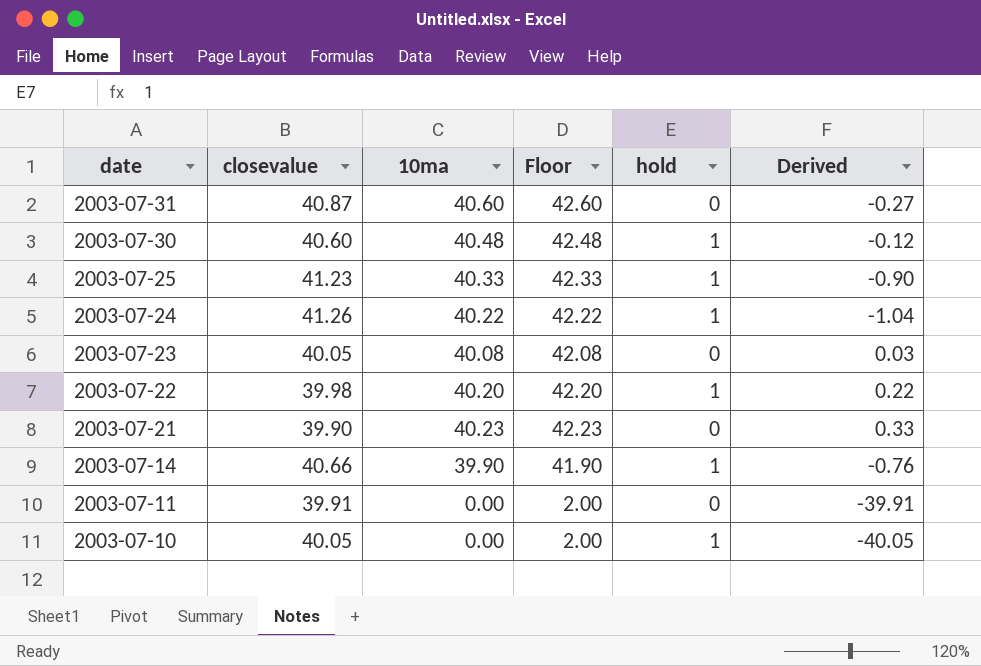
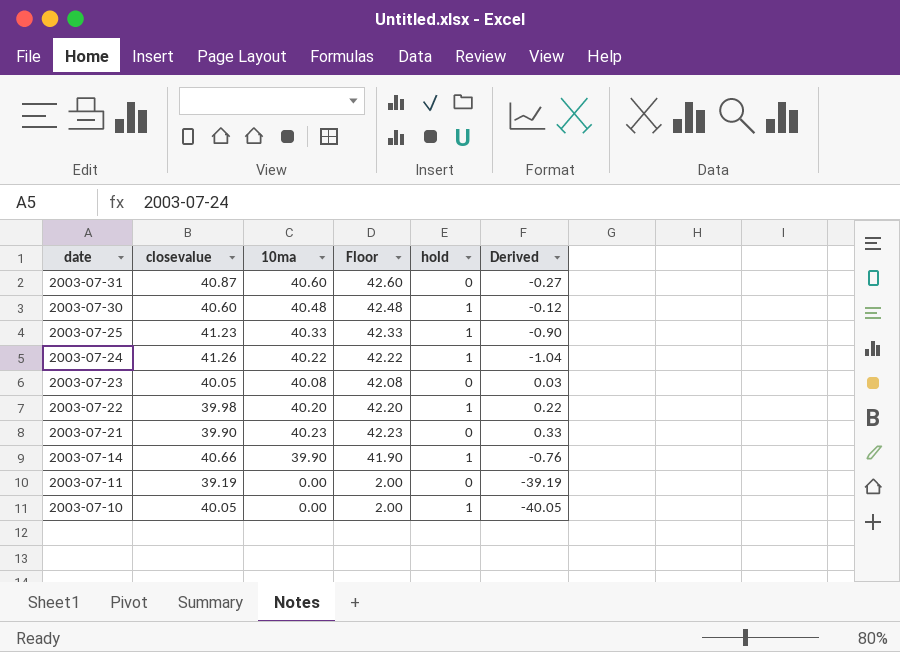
2003-07-11 | closevalue: 39.91 -> 39.19
2003-07-11 | Derived: -39.91 -> -39.19

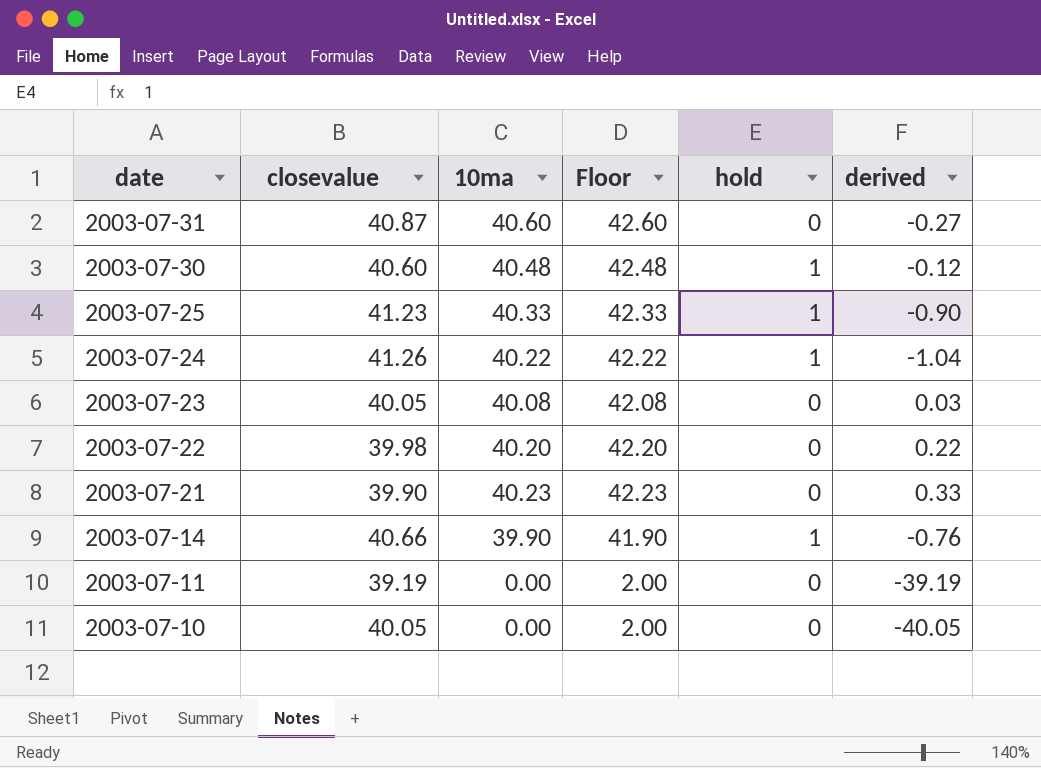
column name: Derived -> derived
2003-07-22 | hold: 1 -> 0
2003-07-10 | hold: 1 -> 0

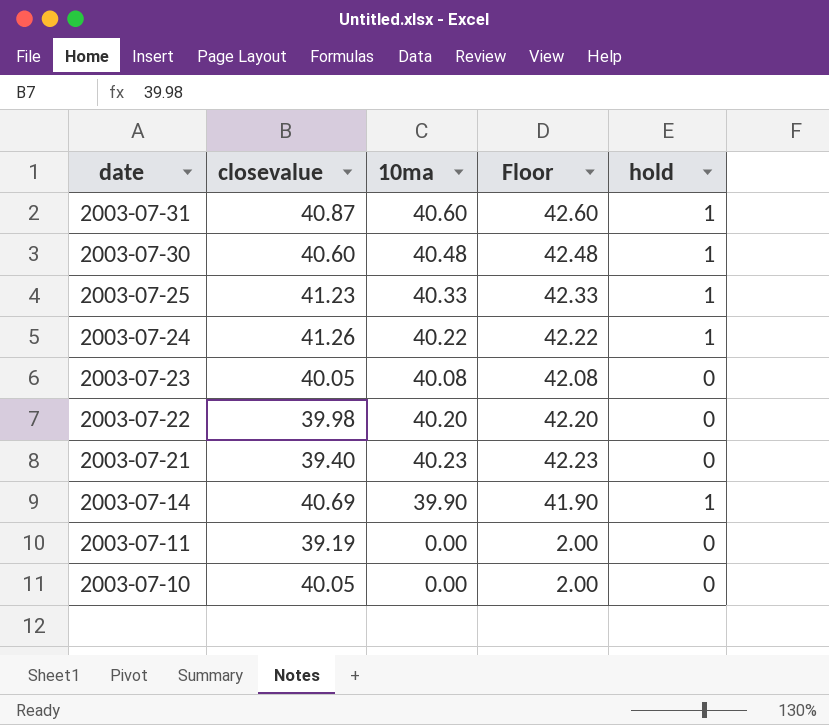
column derived | formula: [10ma] - [closevalue] -> none
2003-07-31 | hold: 0 -> 1
2003-07-21 | closevalue: 39.90 -> 39.40
2003-07-14 | closevalue: 40.66 -> 40.69

